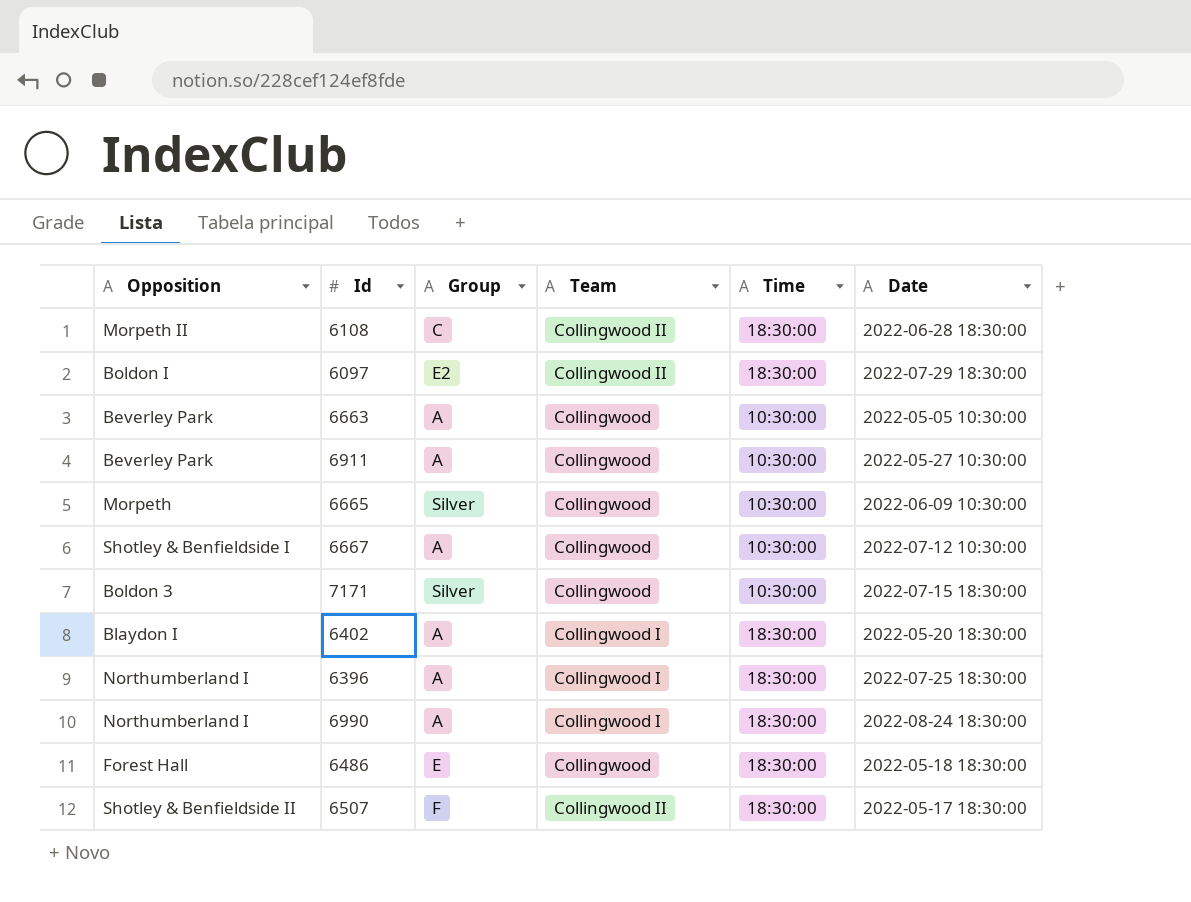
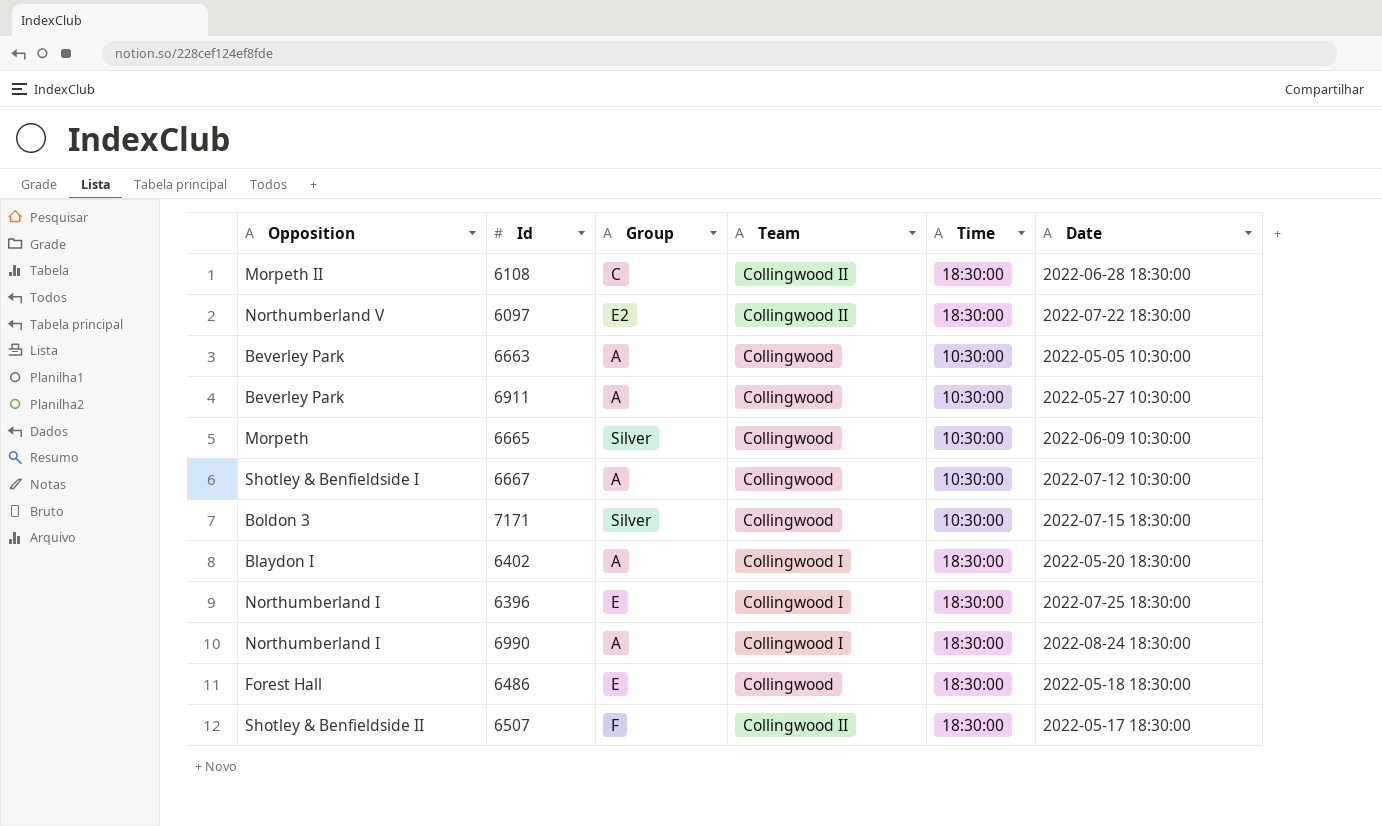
6097 | Opposition: Boldon I -> Northumberland V
6097 | Date: 2022-07-29 18:30:00 -> 2022-07-22 18:30:00
6396 | Group: A -> E

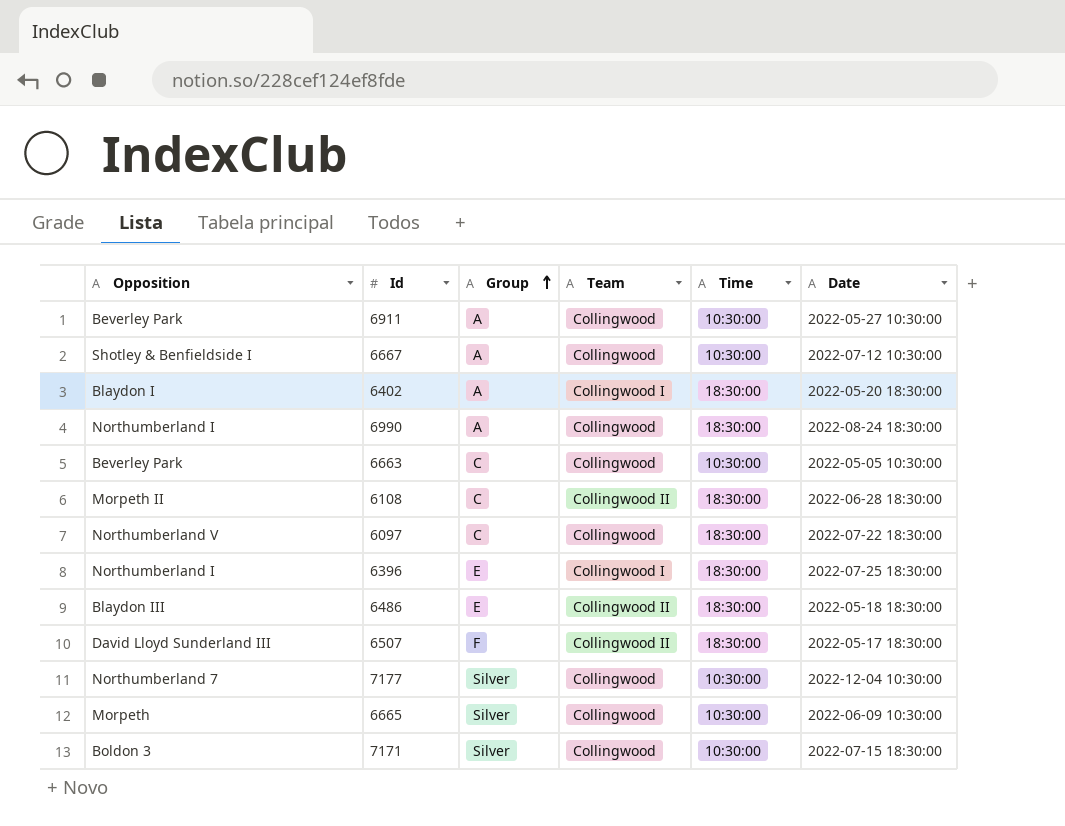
row order: none -> Group ascending
6990 | Team: Collingwood I -> Collingwood
6663 | Group: A -> C
6097 | Group: E2 -> C
6097 | Team: Collingwood II -> Collingwood
6486 | Opposition: Forest Hall -> Blaydon III
6486 | Team: Collingwood -> Collingwood II
6507 | Opposition: Shotley & Benfieldside II -> David Lloyd Sunderland III
row 7177: none -> Northumberland 7 | Silver | Collingwood | 10:30:00 | 2022-12-04 10:30:00

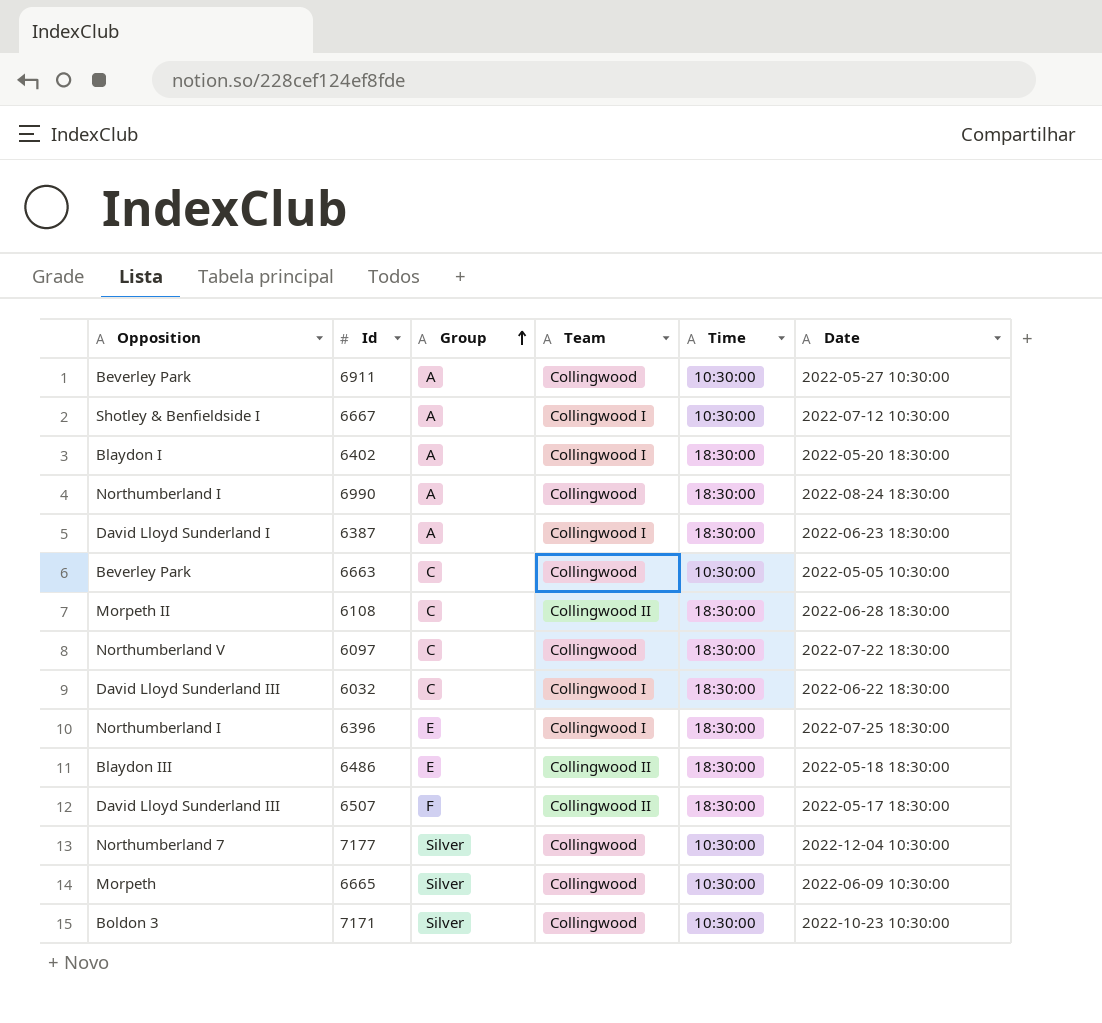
6667 | Team: Collingwood -> Collingwood I
row 6387: none -> David Lloyd Sunderland I | A | Collingwood I | 18:30:00 | 2022-06-23 18:30:00
row 6032: none -> David Lloyd Sunderland III | C | Collingwood I | 18:30:00 | 2022-06-22 18:30:00
7171 | Date: 2022-07-15 18:30:00 -> 2022-10-23 10:30:00

